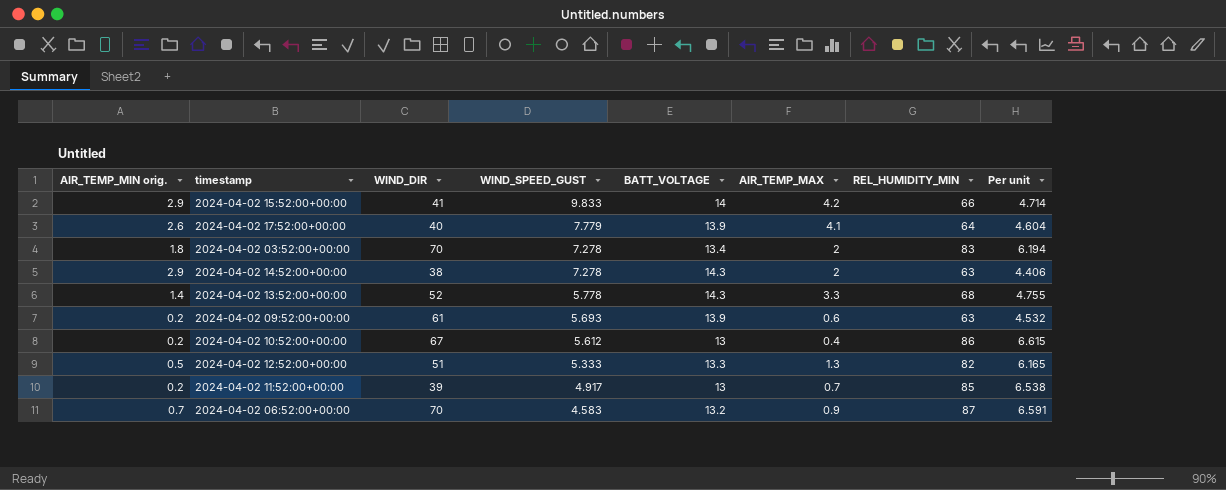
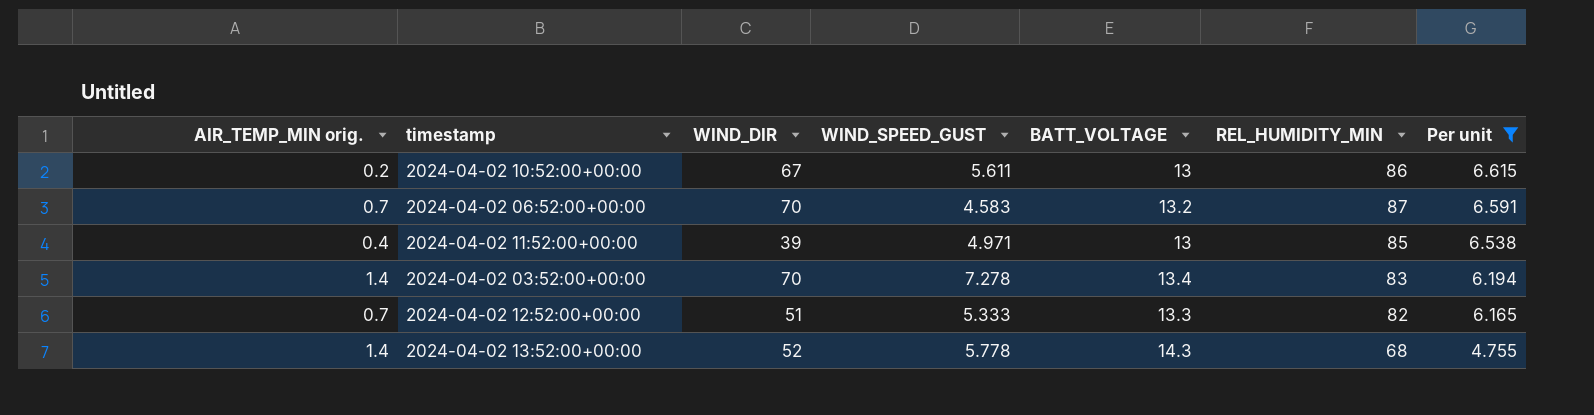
filter: none -> Per unit >= 4.755
row order: WIND_SPEED_GUST descending -> Per unit descending
column AIR_TEMP_MAX | position: 6 -> none
2024-04-02 10:52:00+00:00 | WIND_SPEED_GUST: 5.612 -> 5.611
2024-04-02 11:52:00+00:00 | AIR_TEMP_MIN orig.: 0.2 -> 0.4
2024-04-02 11:52:00+00:00 | WIND_SPEED_GUST: 4.917 -> 4.971
2024-04-02 03:52:00+00:00 | AIR_TEMP_MIN orig.: 1.8 -> 1.4
2024-04-02 12:52:00+00:00 | AIR_TEMP_MIN orig.: 0.5 -> 0.7

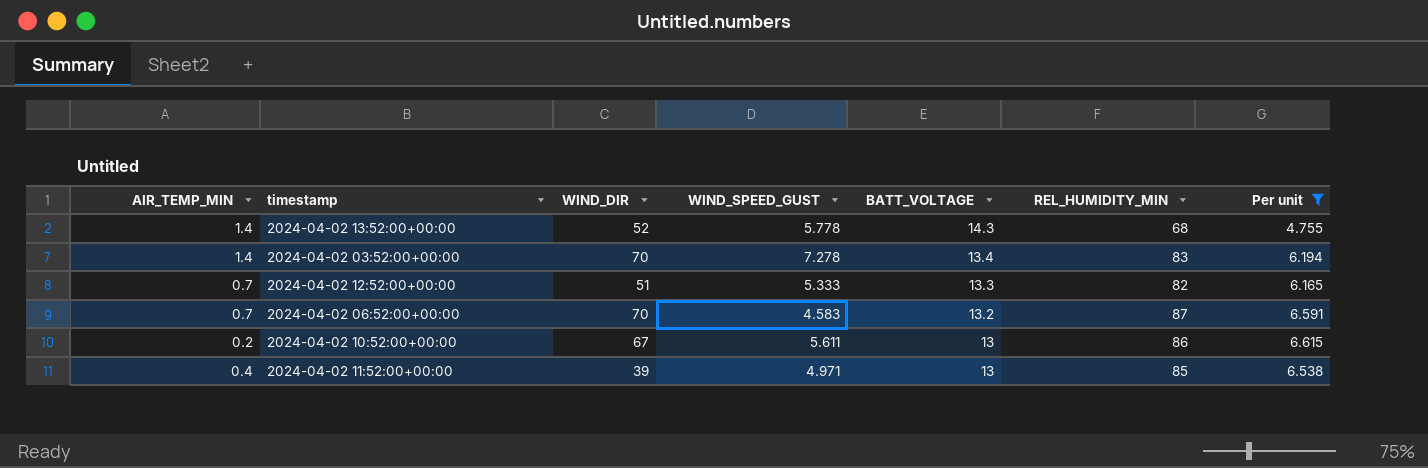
row order: Per unit descending -> BATT_VOLTAGE descending
column name: AIR_TEMP_MIN orig. -> AIR_TEMP_MIN

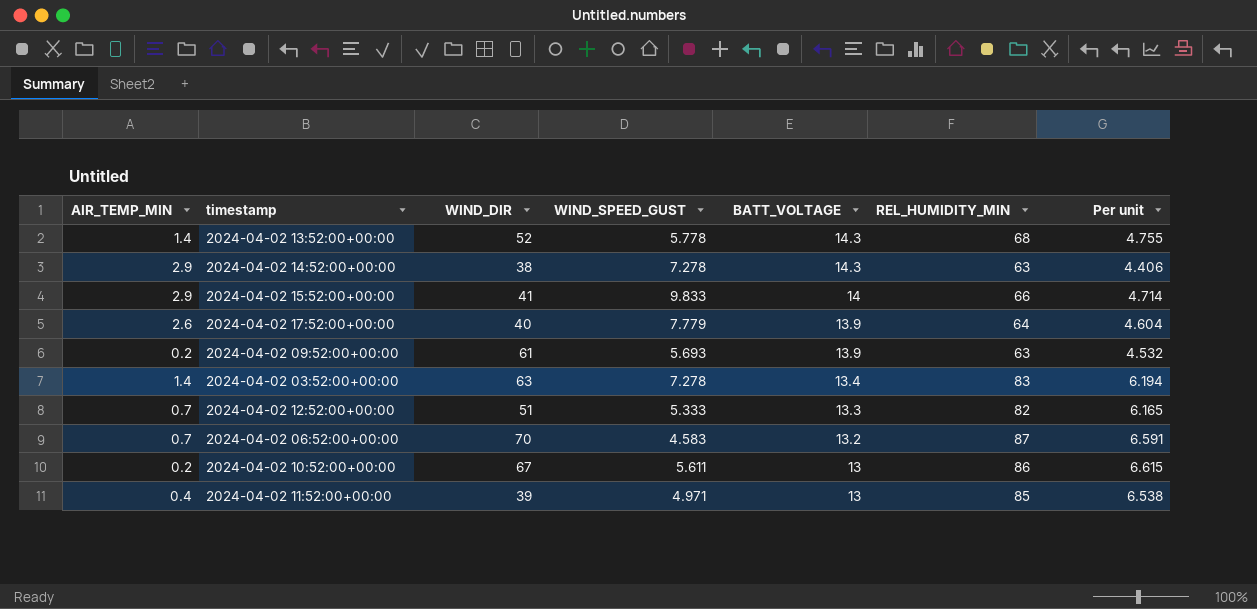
filter: Per unit >= 4.755 -> none
2024-04-02 03:52:00+00:00 | WIND_DIR: 70 -> 63

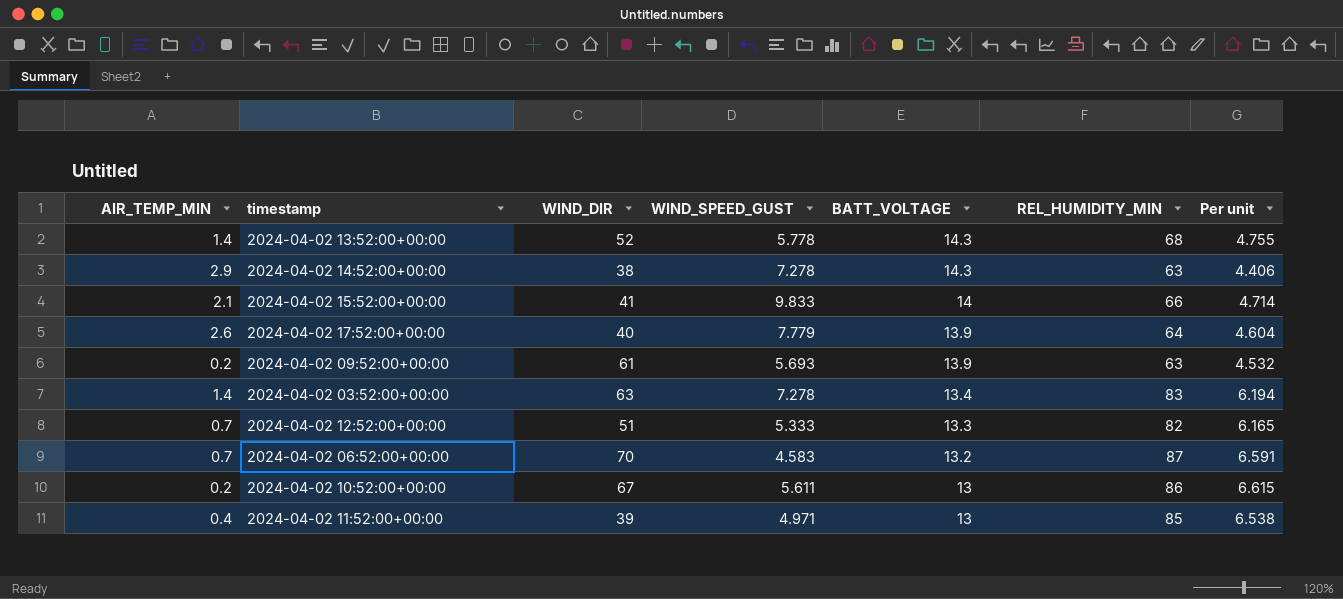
2024-04-02 15:52:00+00:00 | AIR_TEMP_MIN: 2.9 -> 2.1

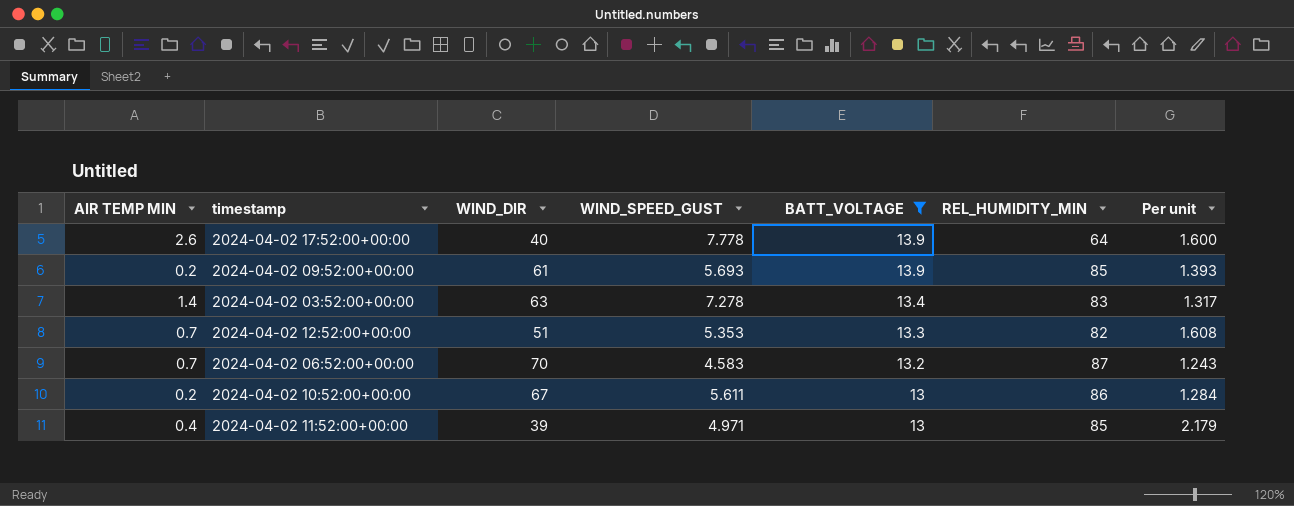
filter: none -> BATT_VOLTAGE <= 13.9
column name: AIR_TEMP_MIN -> AIR TEMP MIN
column Per unit | formula: [REL_HUMIDITY_MIN] / [BATT_VOLTAGE] -> [REL_HUMIDITY_MIN] / [WIND_DIR]
2024-04-02 17:52:00+00:00 | WIND_SPEED_GUST: 7.779 -> 7.778
2024-04-02 09:52:00+00:00 | REL_HUMIDITY_MIN: 63 -> 85
2024-04-02 12:52:00+00:00 | WIND_SPEED_GUST: 5.333 -> 5.353

